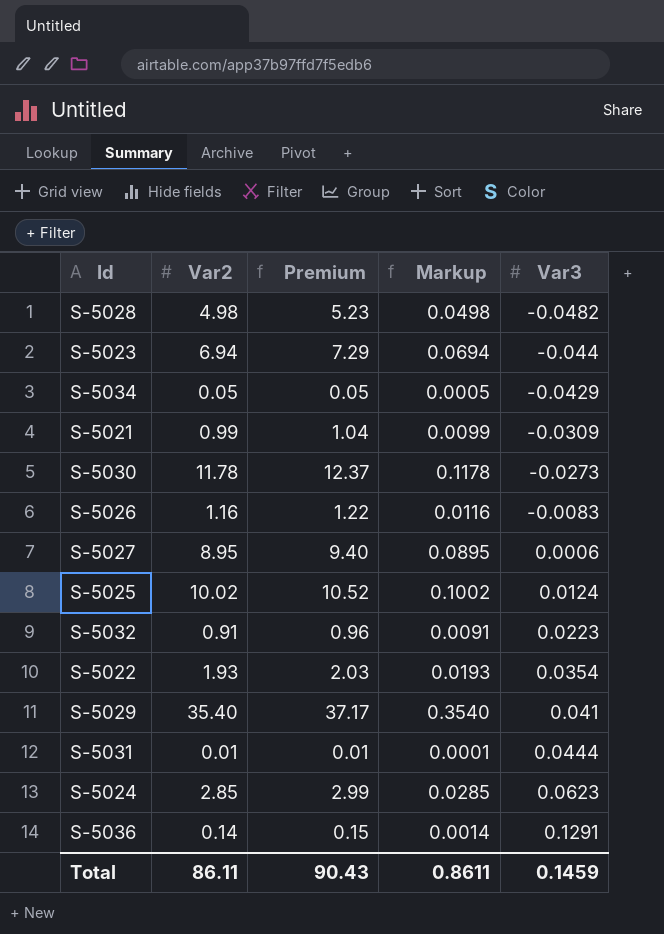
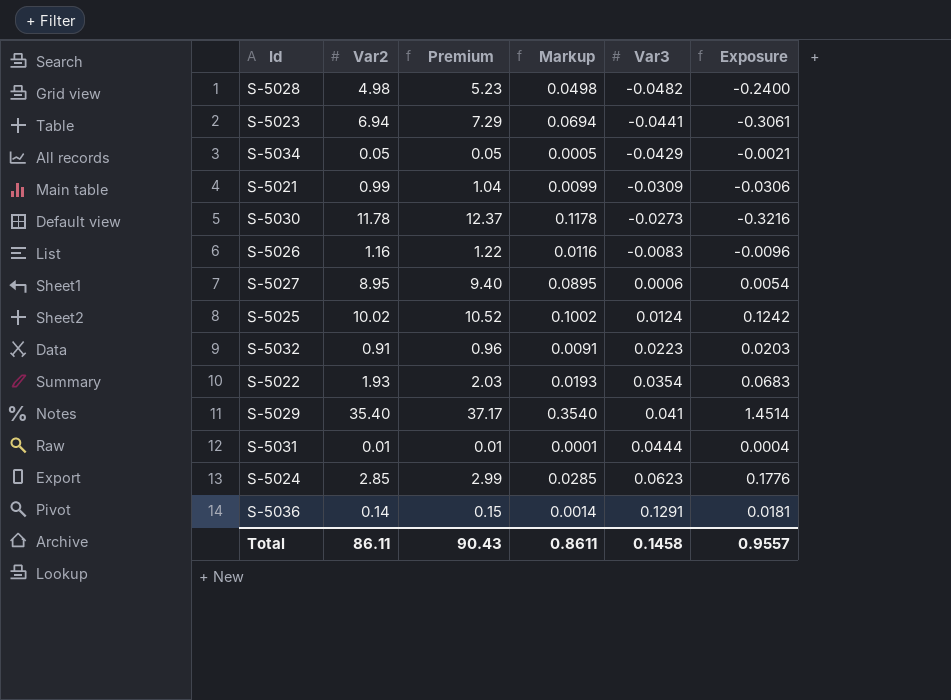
column Exposure | formula: none -> [Var2] * [Var3]
S-5023 | Var3: -0.044 -> -0.0441
Total | Var3: 0.1459 -> 0.1458

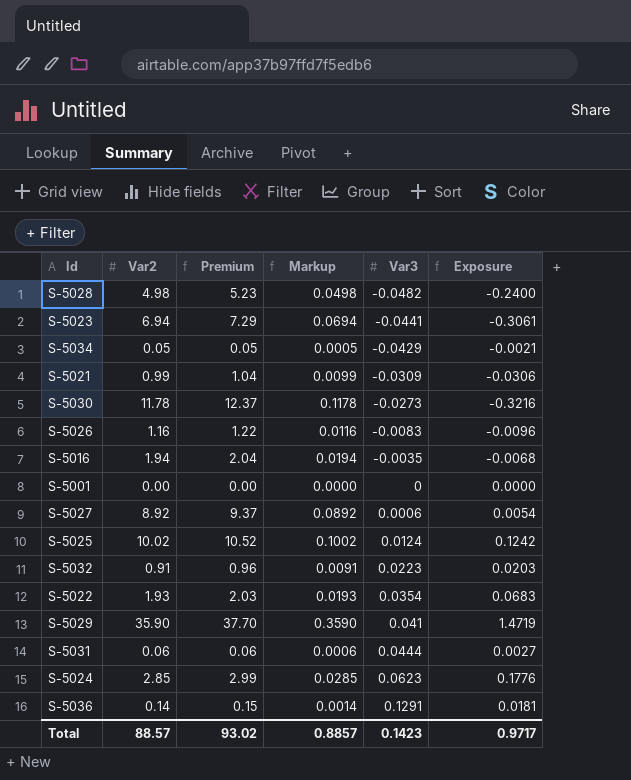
row S-5016: none -> 1.94 | 2.04 | 0.0194 | -0.0035 | -0.0068
row S-5001: none -> 0.00 | 0.00 | 0.0000 | 0 | 0.0000
S-5027 | Var2: 8.95 -> 8.92
S-5027 | Premium: 9.40 -> 9.37
S-5027 | Markup: 0.0895 -> 0.0892
S-5029 | Var2: 35.40 -> 35.90
S-5029 | Premium: 37.17 -> 37.70
S-5029 | Markup: 0.3540 -> 0.3590
S-5029 | Exposure: 1.4514 -> 1.4719
S-5031 | Var2: 0.01 -> 0.06
S-5031 | Premium: 0.01 -> 0.06
S-5031 | Markup: 0.0001 -> 0.0006
S-5031 | Exposure: 0.0004 -> 0.0027
Total | Var2: 86.11 -> 88.57
Total | Premium: 90.43 -> 93.02
Total | Markup: 0.8611 -> 0.8857
Total | Var3: 0.1458 -> 0.1423
Total | Exposure: 0.9557 -> 0.9717

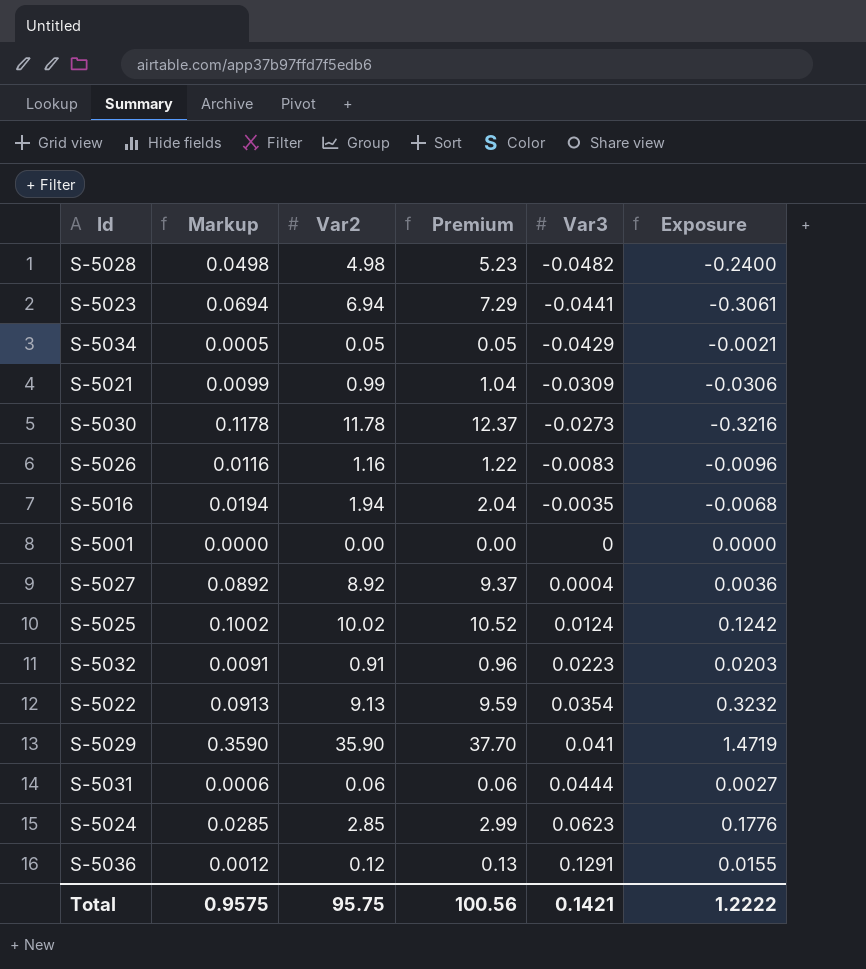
column Markup | position: 4 -> 2
S-5027 | Var3: 0.0006 -> 0.0004
S-5027 | Exposure: 0.0054 -> 0.0036
S-5022 | Markup: 0.0193 -> 0.0913
S-5022 | Var2: 1.93 -> 9.13
S-5022 | Premium: 2.03 -> 9.59
S-5022 | Exposure: 0.0683 -> 0.3232
S-5036 | Markup: 0.0014 -> 0.0012
S-5036 | Var2: 0.14 -> 0.12
S-5036 | Premium: 0.15 -> 0.13
S-5036 | Exposure: 0.0181 -> 0.0155
Total | Markup: 0.8857 -> 0.9575
Total | Var2: 88.57 -> 95.75
Total | Premium: 93.02 -> 100.56
Total | Var3: 0.1423 -> 0.1421
Total | Exposure: 0.9717 -> 1.2222

